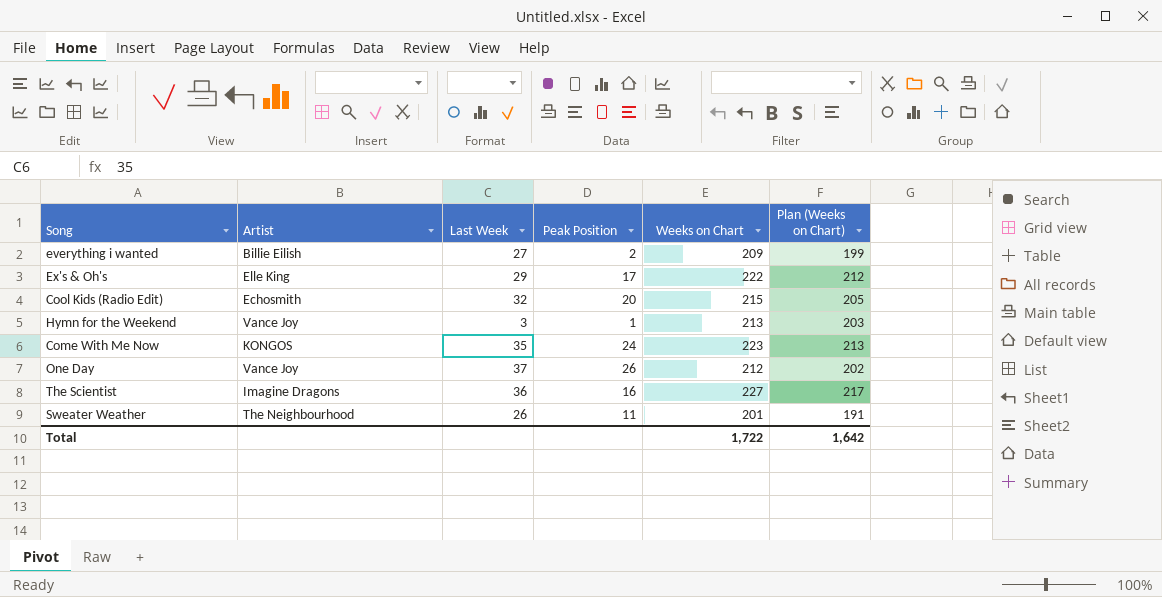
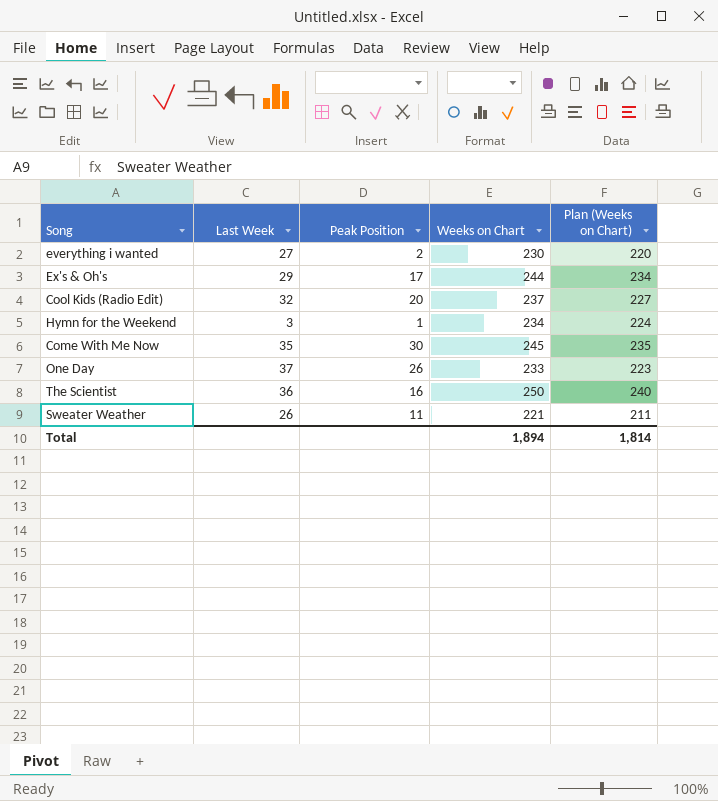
column Artist | position: 2 -> none
everything i wanted | Weeks on Chart: 209 -> 230
everything i wanted | Plan (Weeks on Chart): 199 -> 220
Ex's & Oh's | Weeks on Chart: 222 -> 244
Ex's & Oh's | Plan (Weeks on Chart): 212 -> 234
Cool Kids (Radio Edit) | Weeks on Chart: 215 -> 237
Cool Kids (Radio Edit) | Plan (Weeks on Chart): 205 -> 227
Hymn for the Weekend | Weeks on Chart: 213 -> 234
Hymn for the Weekend | Plan (Weeks on Chart): 203 -> 224
Come With Me Now | Peak Position: 24 -> 30
Come With Me Now | Weeks on Chart: 223 -> 245
Come With Me Now | Plan (Weeks on Chart): 213 -> 235
One Day | Weeks on Chart: 212 -> 233
One Day | Plan (Weeks on Chart): 202 -> 223
The Scientist | Weeks on Chart: 227 -> 250
The Scientist | Plan (Weeks on Chart): 217 -> 240
Sweater Weather | Weeks on Chart: 201 -> 221
Sweater Weather | Plan (Weeks on Chart): 191 -> 211
Total | Weeks on Chart: 1,722 -> 1,894
Total | Plan (Weeks on Chart): 1,642 -> 1,814

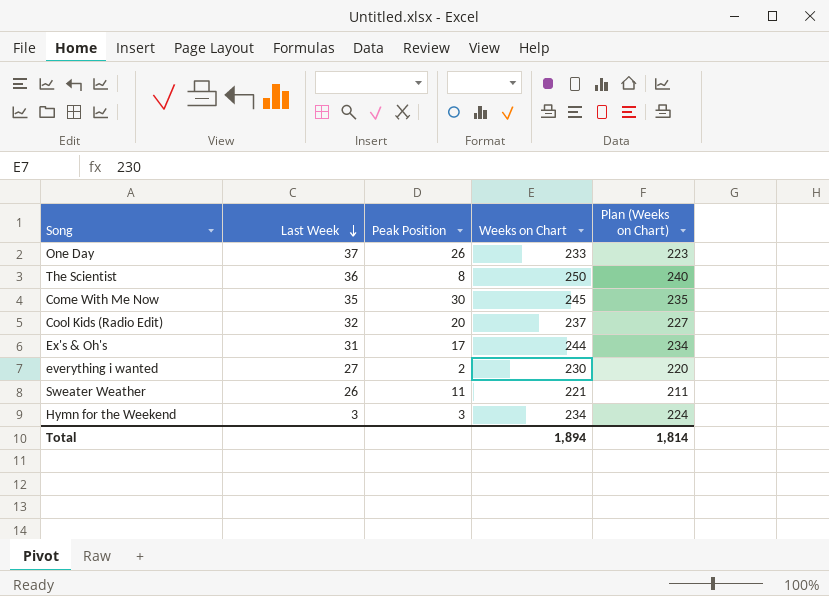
row order: none -> Last Week descending
The Scientist | Peak Position: 16 -> 8
Ex's & Oh's | Last Week: 29 -> 31
Hymn for the Weekend | Peak Position: 1 -> 3

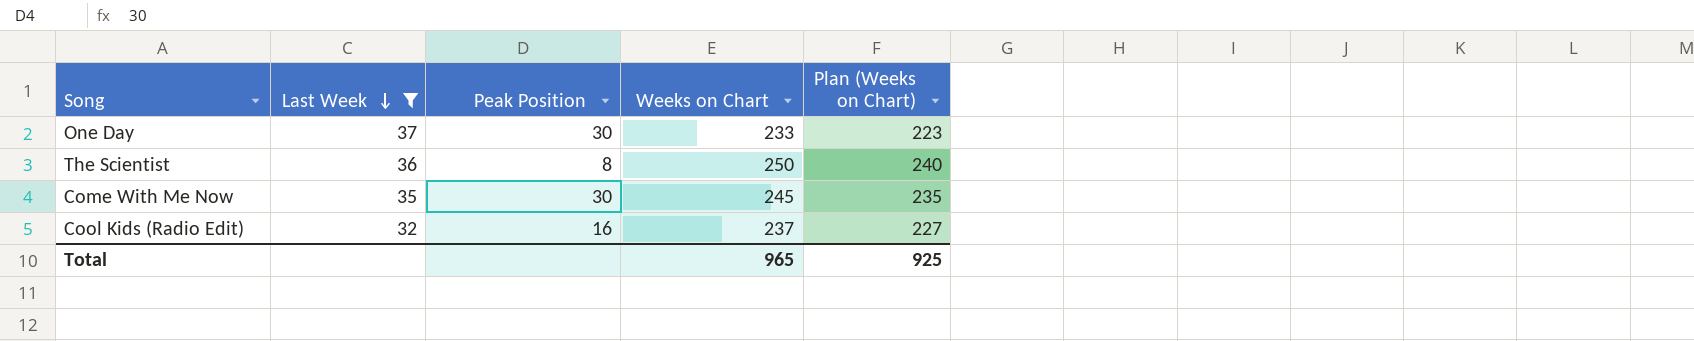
filter: none -> Last Week >= 32
One Day | Peak Position: 26 -> 30
Cool Kids (Radio Edit) | Peak Position: 20 -> 16
Total | Weeks on Chart: 1,894 -> 965
Total | Plan (Weeks on Chart): 1,814 -> 925

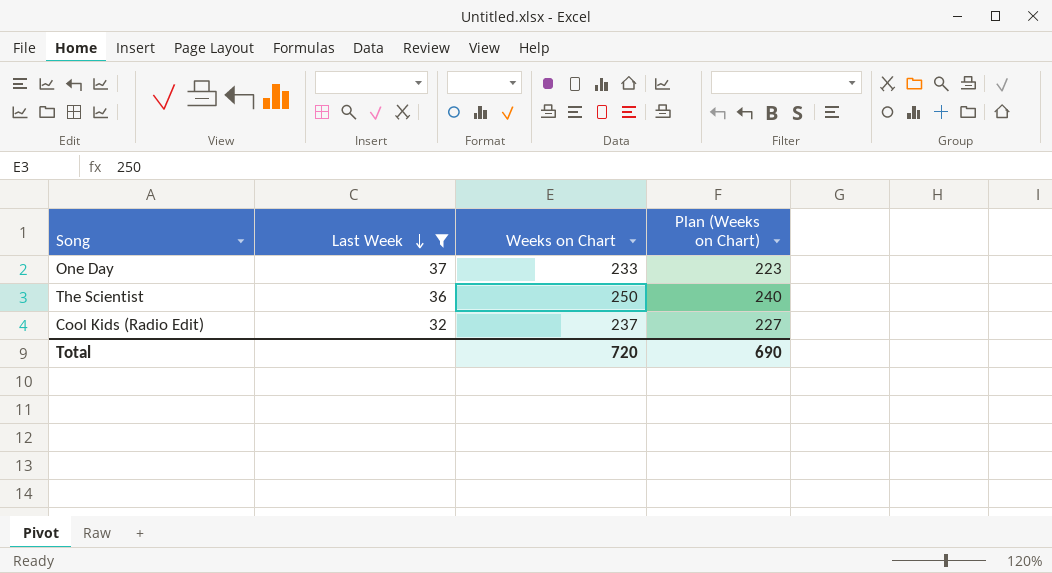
column Peak Position | position: 3 -> none
row Come With Me Now: 35 | 30 | 245 | 235 -> none
Total | Weeks on Chart: 965 -> 720
Total | Plan (Weeks on Chart): 925 -> 690

